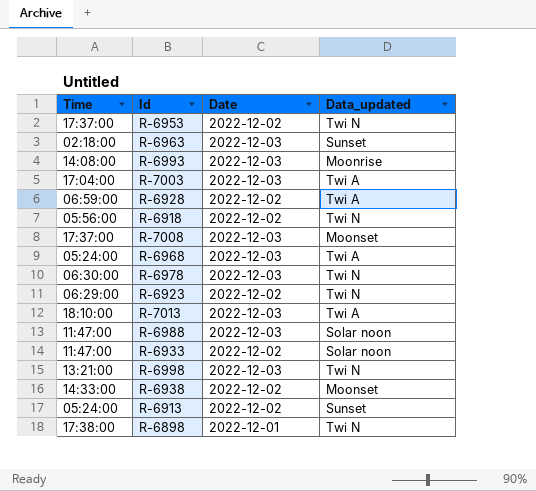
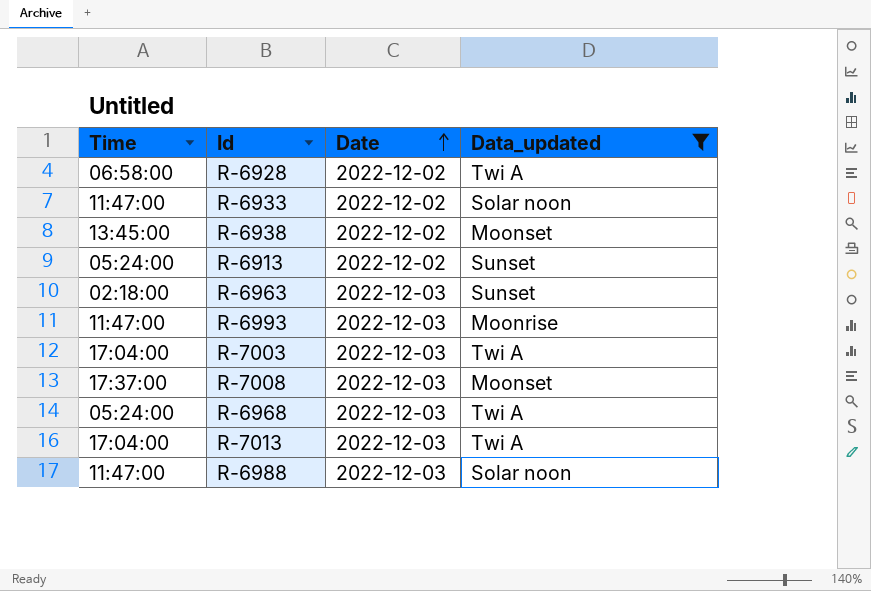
filter: none -> Data_updated != Twi N
row order: none -> Date ascending
R-6928 | Time: 06:59:00 -> 06:58:00
R-6938 | Time: 14:33:00 -> 13:45:00
R-6993 | Time: 14:08:00 -> 11:47:00
R-7013 | Time: 18:10:00 -> 17:04:00

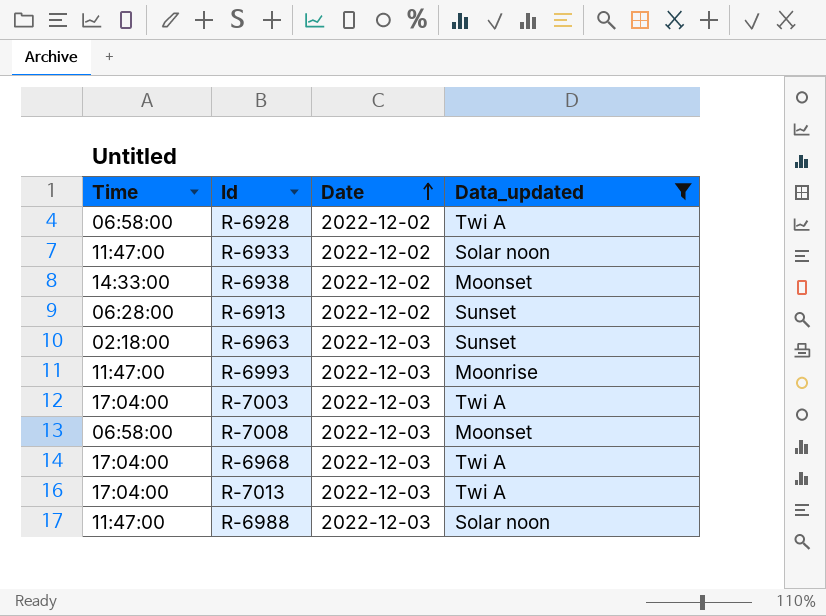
R-6938 | Time: 13:45:00 -> 14:33:00
R-6913 | Time: 05:24:00 -> 06:28:00
R-7008 | Time: 17:37:00 -> 06:58:00
R-6968 | Time: 05:24:00 -> 17:04:00

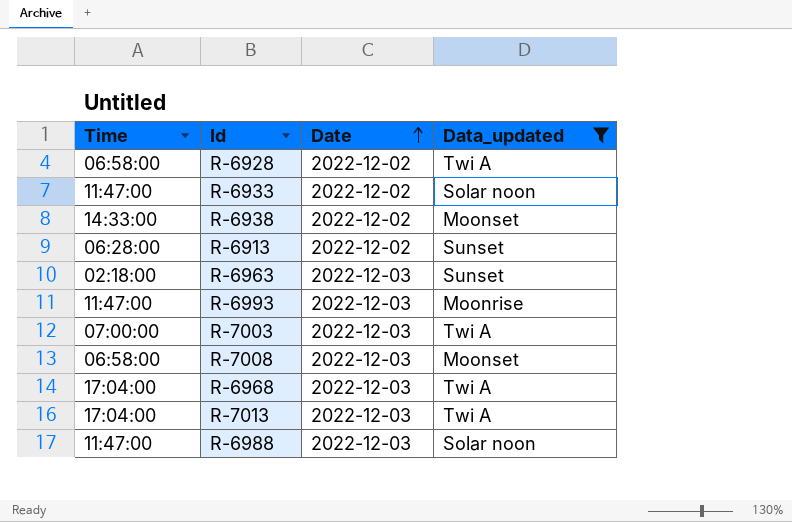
R-7003 | Time: 17:04:00 -> 07:00:00

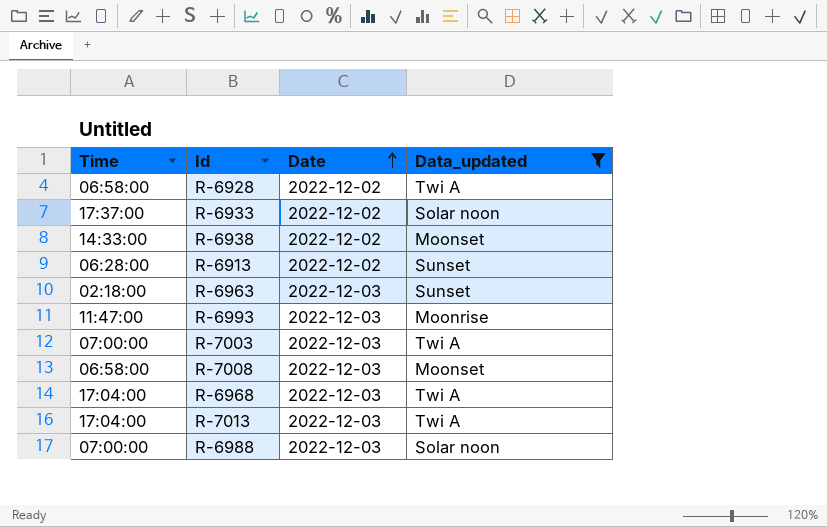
R-6933 | Time: 11:47:00 -> 17:37:00
R-6988 | Time: 11:47:00 -> 07:00:00

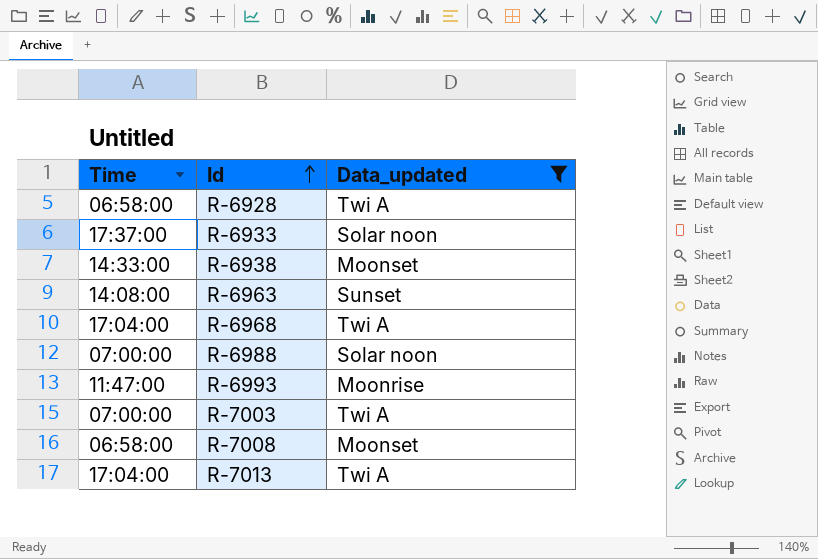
row order: Date ascending -> Id ascending
column Date | position: 3 -> none
row R-6913: 06:28:00 | 2022-12-02 | Sunset -> none
R-6963 | Time: 02:18:00 -> 14:08:00

